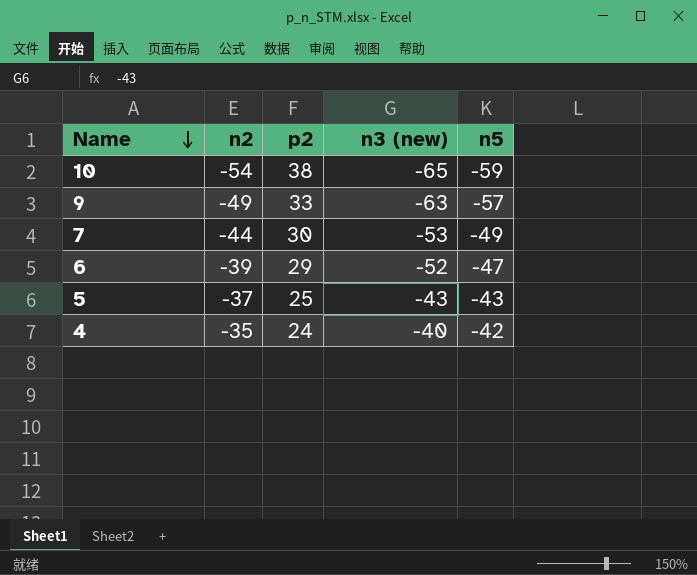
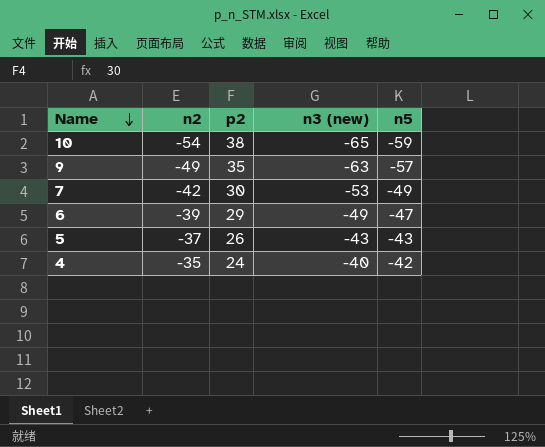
9 | p2: 33 -> 35
7 | n2: -44 -> -42
6 | n3 (new): -52 -> -49
5 | p2: 25 -> 26

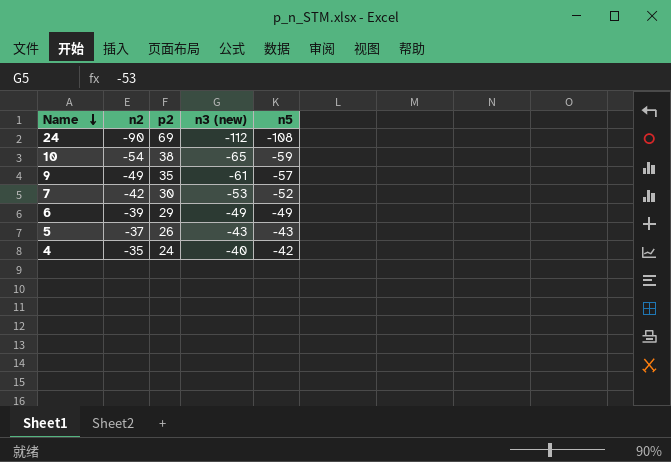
row 24: none -> -90 | 69 | -112 | -108
9 | n3 (new): -63 -> -61
7 | n5: -49 -> -52
6 | n5: -47 -> -49

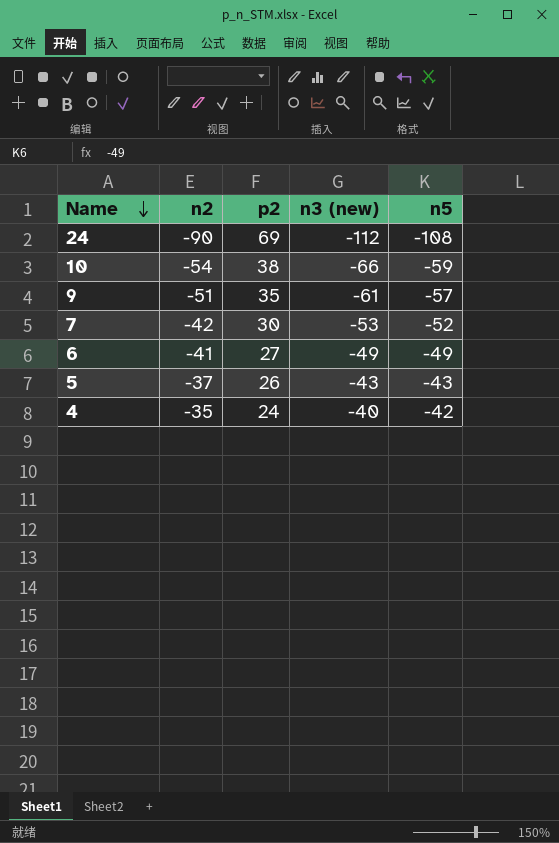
10 | n3 (new): -65 -> -66
9 | n2: -49 -> -51
6 | n2: -39 -> -41
6 | p2: 29 -> 27

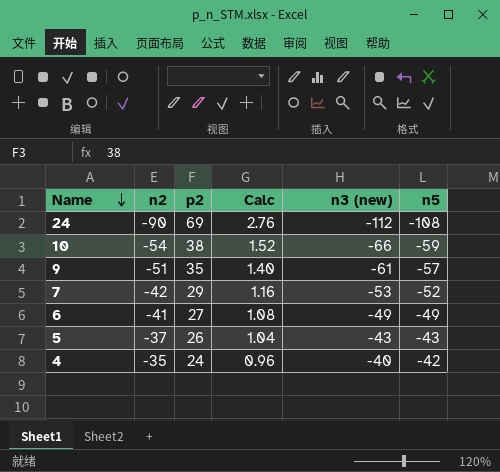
column Calc | formula: none -> [p2] * 0.04
7 | p2: 30 -> 29

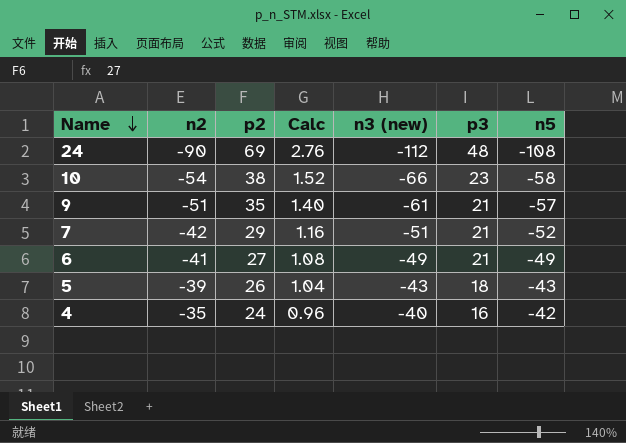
column p3 | position: none -> 6
10 | n5: -59 -> -58
7 | n3 (new): -53 -> -51
5 | n2: -37 -> -39

